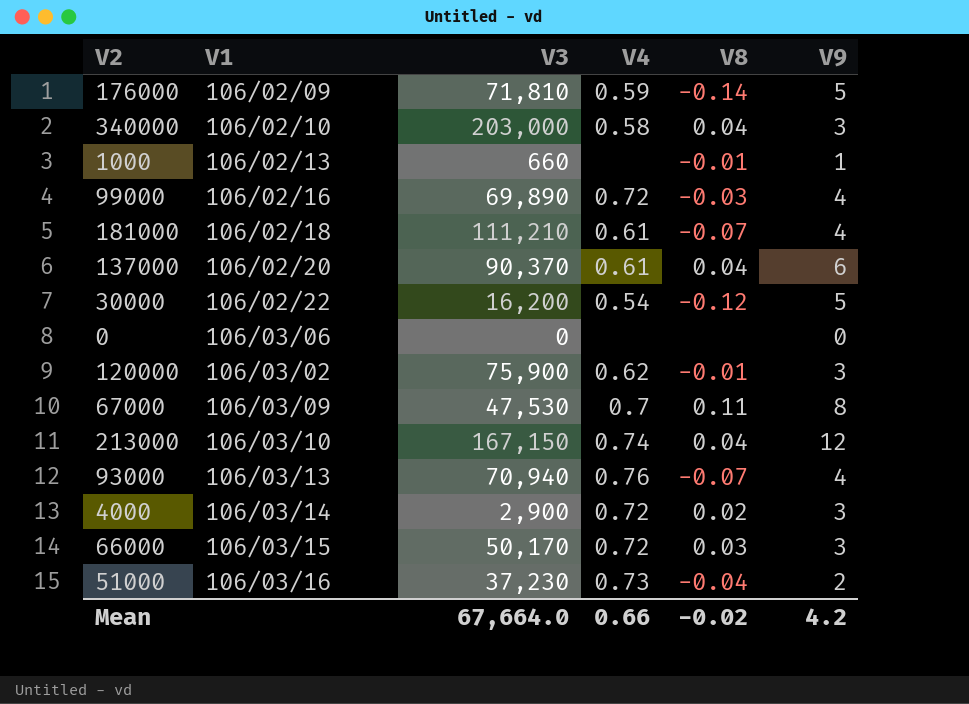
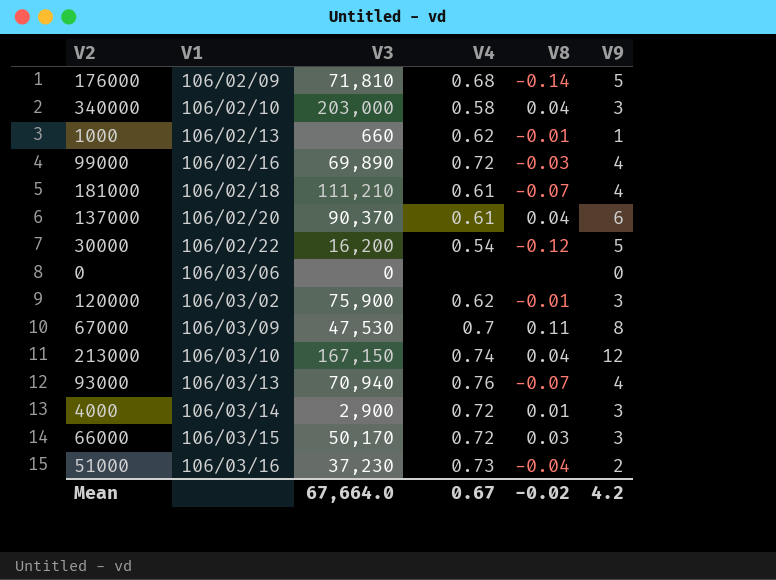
176000 | V4: 0.59 -> 0.68
1000 | V4: none -> 0.62
4000 | V8: 0.02 -> 0.01
Mean | V4: 0.66 -> 0.67

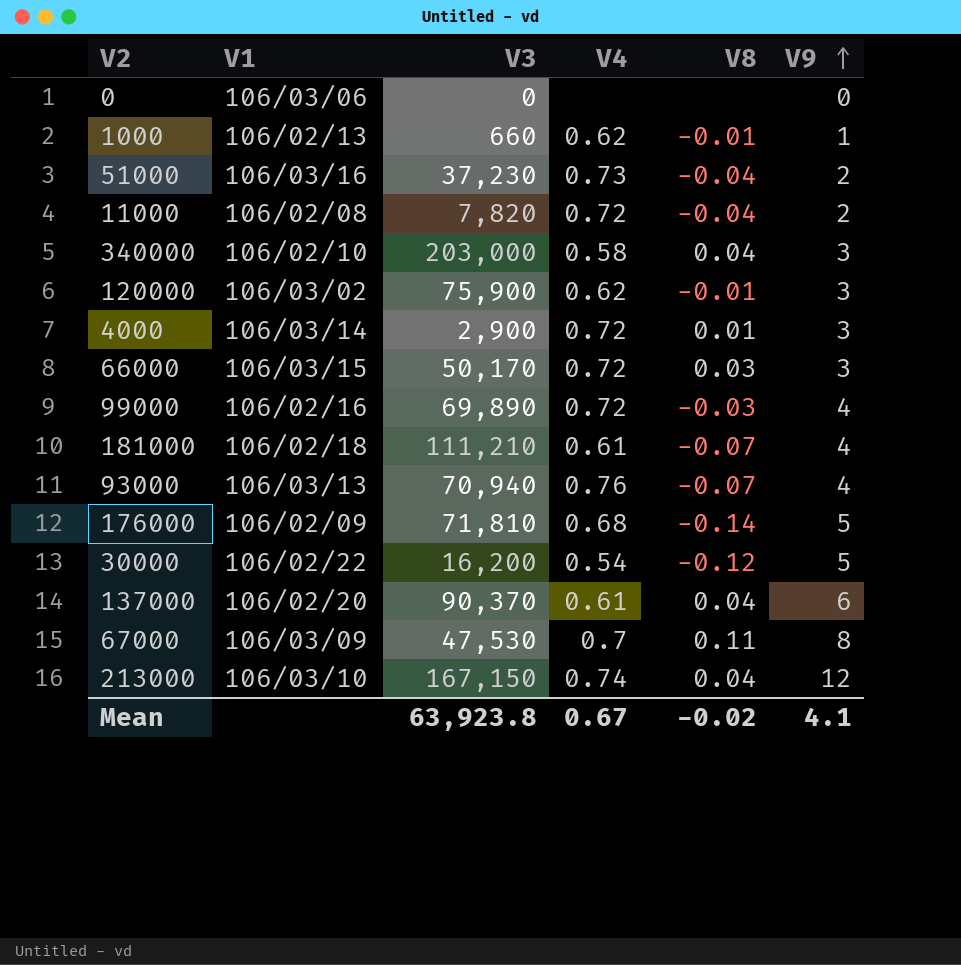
row order: none -> V9 ascending
row 11000: none -> 106/02/08 | 7,820 | 0.72 | -0.04 | 2
Mean | V3: 67,664.0 -> 63,923.8
Mean | V9: 4.2 -> 4.1

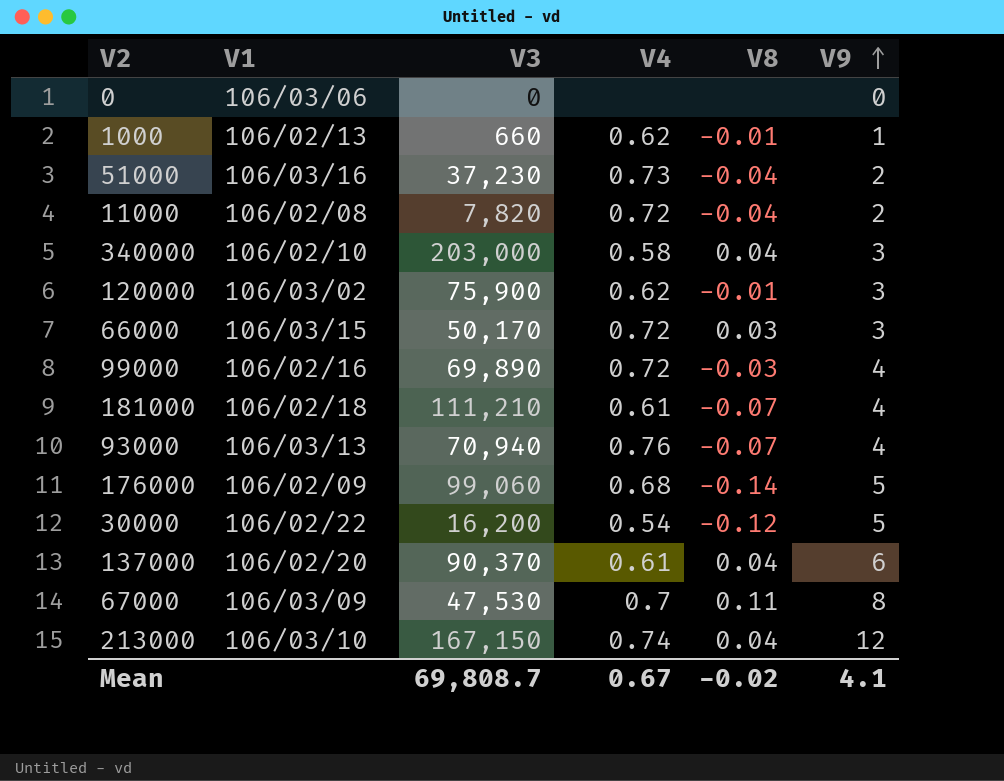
row 4000: 106/03/14 | 2,900 | 0.72 | 0.01 | 3 -> none
176000 | V3: 71,810 -> 99,060
Mean | V3: 63,923.8 -> 69,808.7

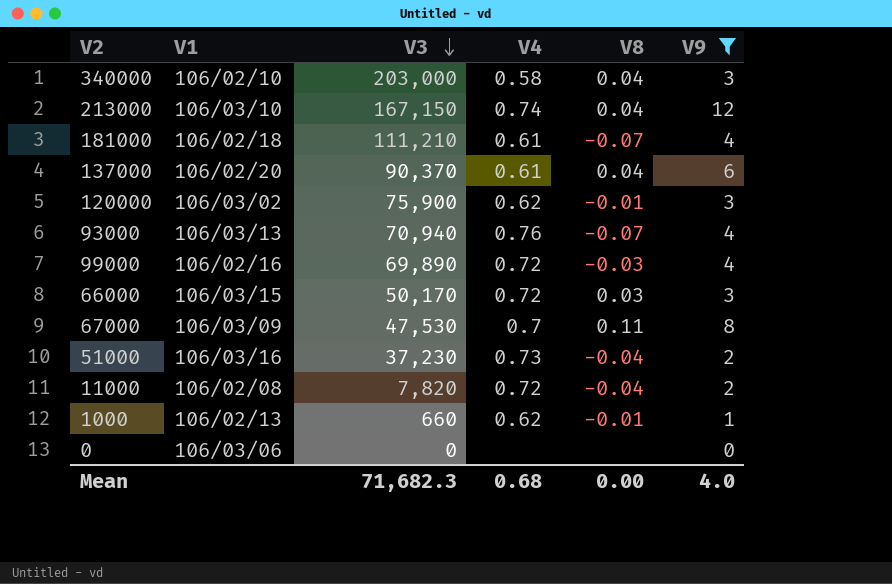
filter: none -> V9 != 5
row order: V9 ascending -> V3 descending
Mean | V3: 69,808.7 -> 71,682.3
Mean | V4: 0.67 -> 0.68
Mean | V8: -0.02 -> 0.00
Mean | V9: 4.1 -> 4.0

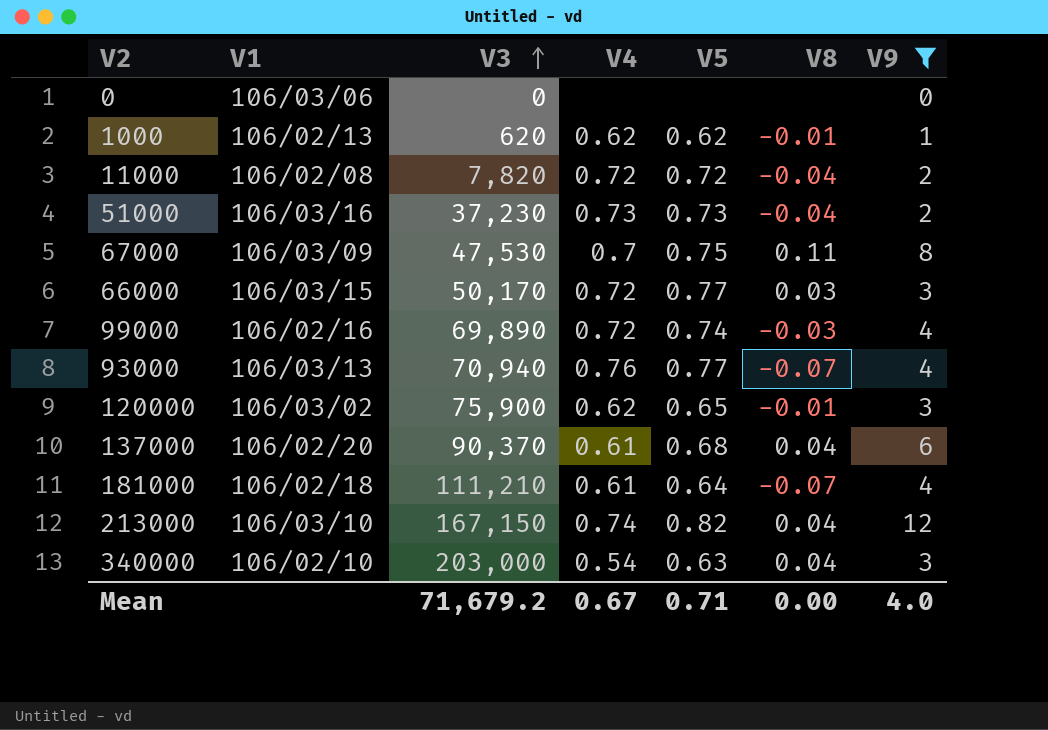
row order: V3 descending -> V3 ascending
column V5 | position: none -> 5
1000 | V3: 660 -> 620
340000 | V4: 0.58 -> 0.54
Mean | V3: 71,682.3 -> 71,679.2
Mean | V4: 0.68 -> 0.67

